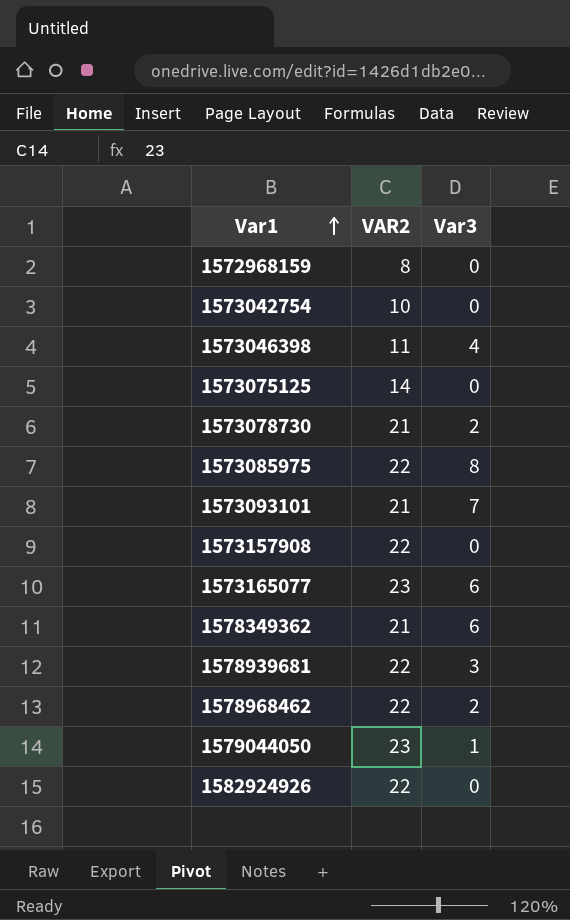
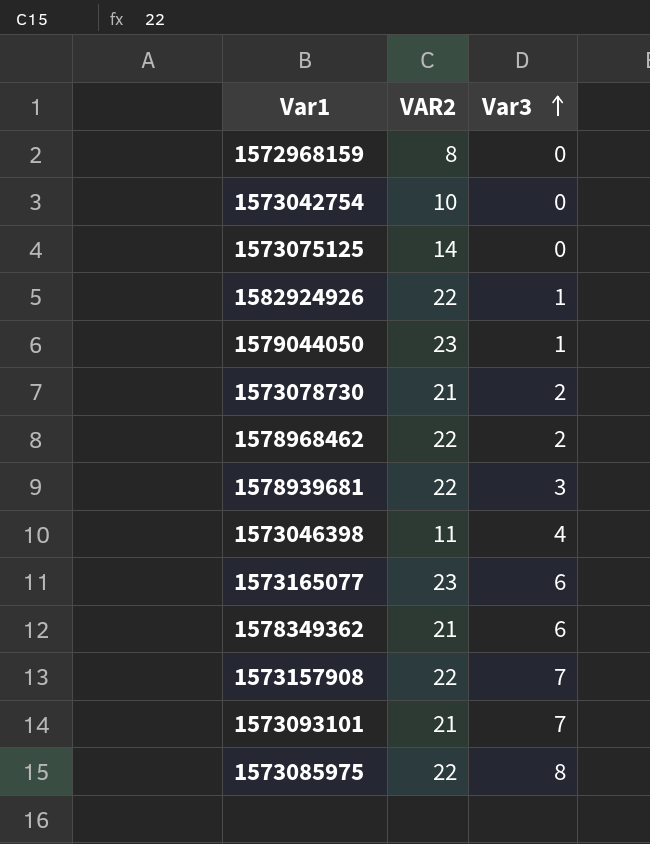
row order: Var1 ascending -> Var3 ascending
1582924926 | Var3: 0 -> 1
1573157908 | Var3: 0 -> 7

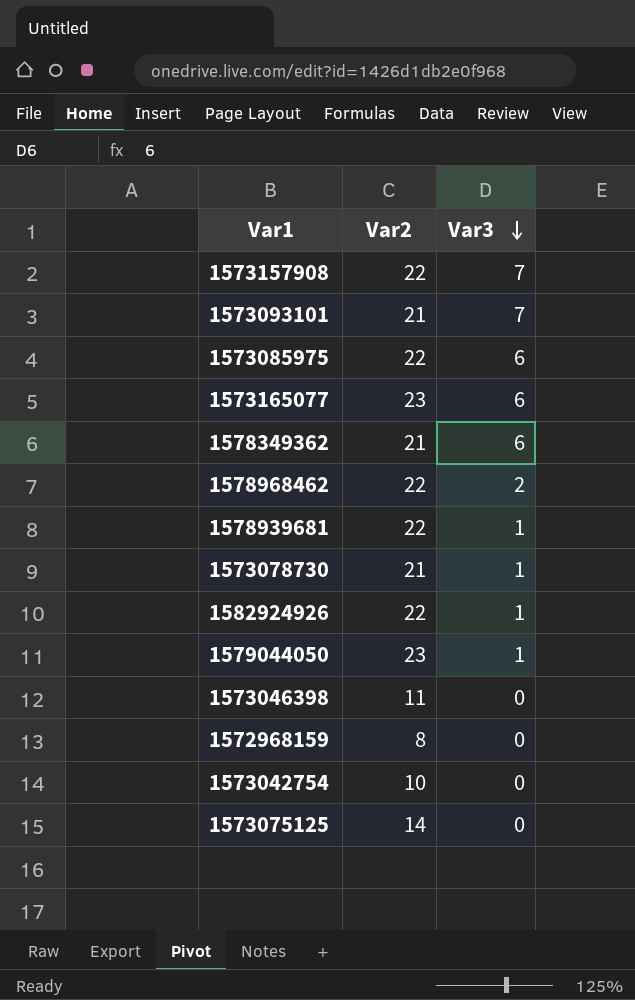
row order: Var3 ascending -> Var3 descending
column name: VAR2 -> Var2
1573085975 | Var3: 8 -> 6
1578939681 | Var3: 3 -> 1
1573078730 | Var3: 2 -> 1
1573046398 | Var3: 4 -> 0

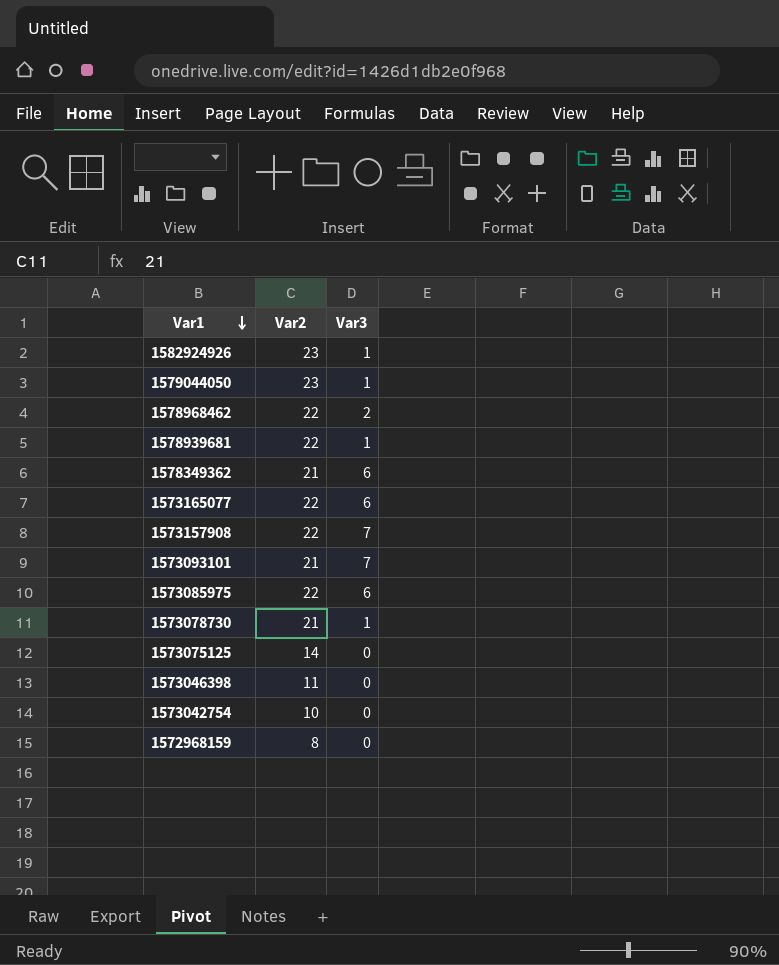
row order: Var3 descending -> Var1 descending
1582924926 | Var2: 22 -> 23
1573165077 | Var2: 23 -> 22

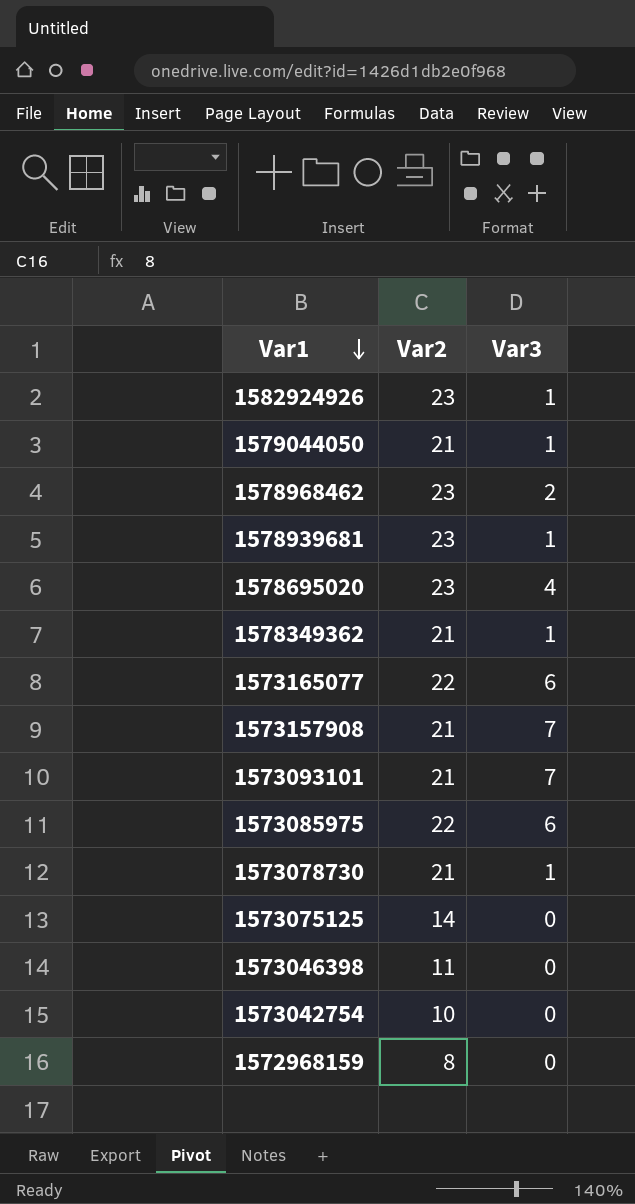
1579044050 | Var2: 23 -> 21
1578968462 | Var2: 22 -> 23
1578939681 | Var2: 22 -> 23
row 1578695020: none -> 23 | 4
1578349362 | Var3: 6 -> 1
1573157908 | Var2: 22 -> 21

